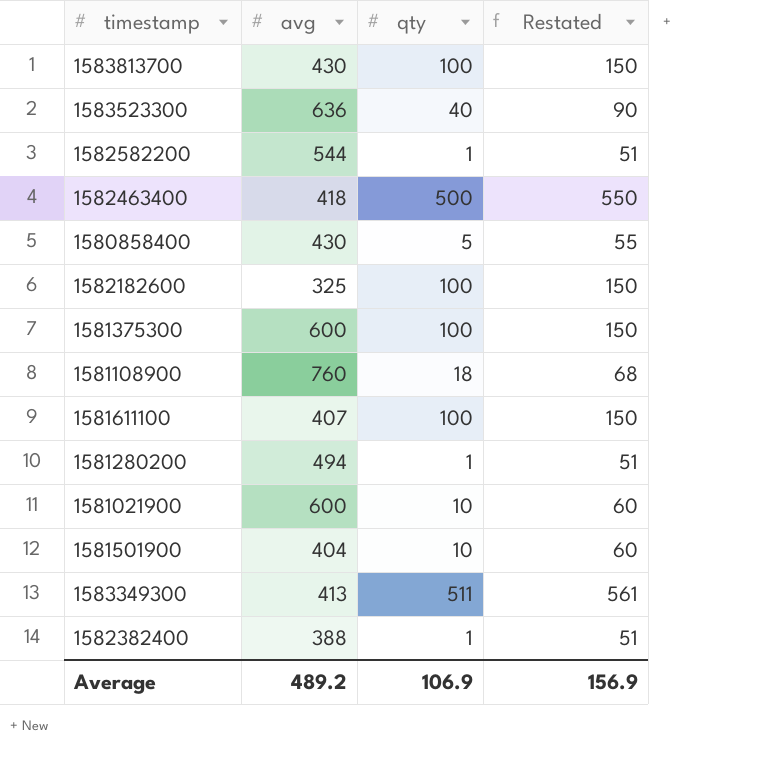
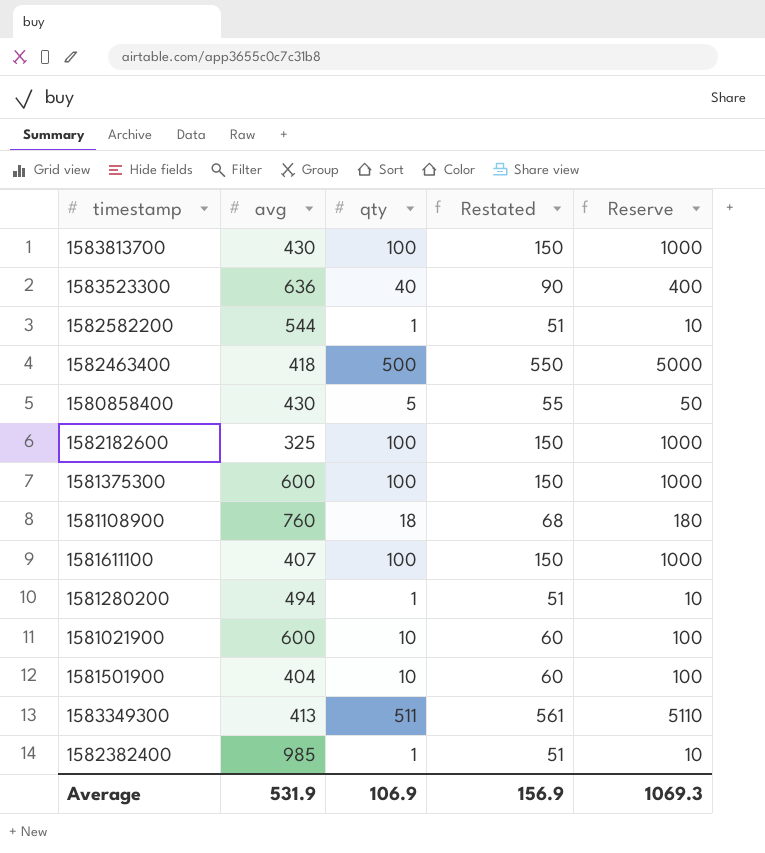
column Reserve | formula: none -> [qty] * 10
1582382400 | avg: 388 -> 985
Average | avg: 489.2 -> 531.9

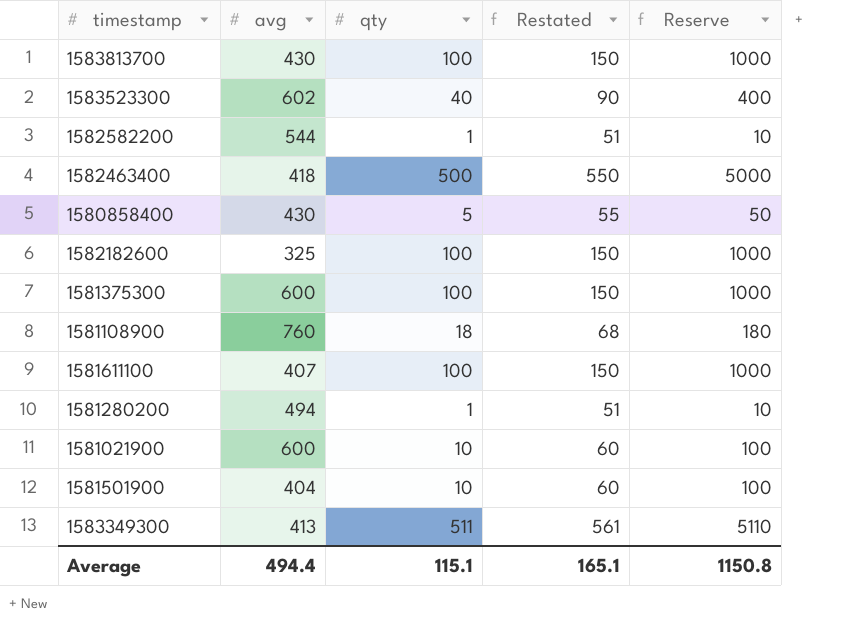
row 1582382400: 985 | 1 | 51 | 10 -> none
1583523300 | avg: 636 -> 602
Average | avg: 531.9 -> 494.4
Average | qty: 106.9 -> 115.1
Average | Restated: 156.9 -> 165.1
Average | Reserve: 1069.3 -> 1150.8

